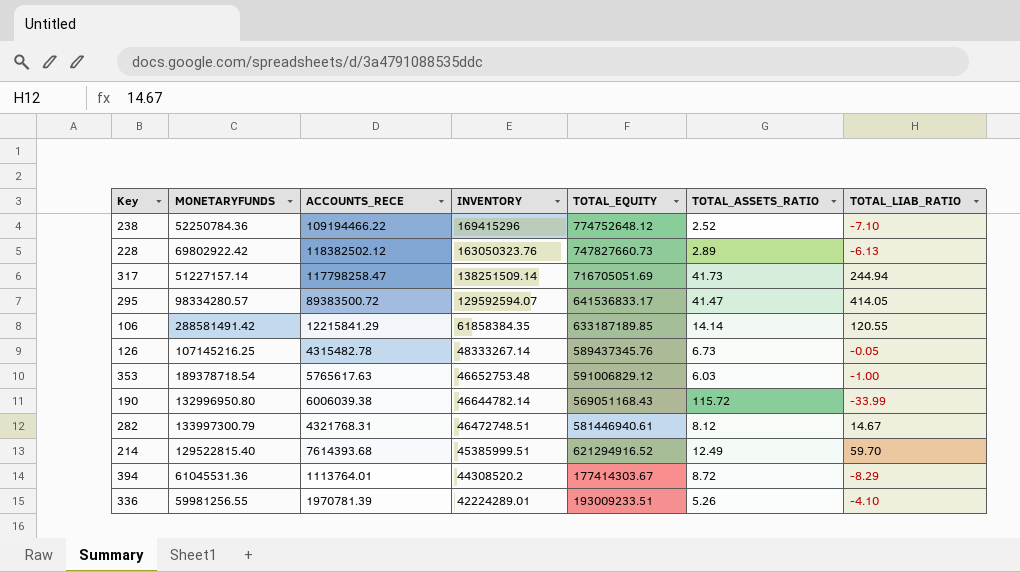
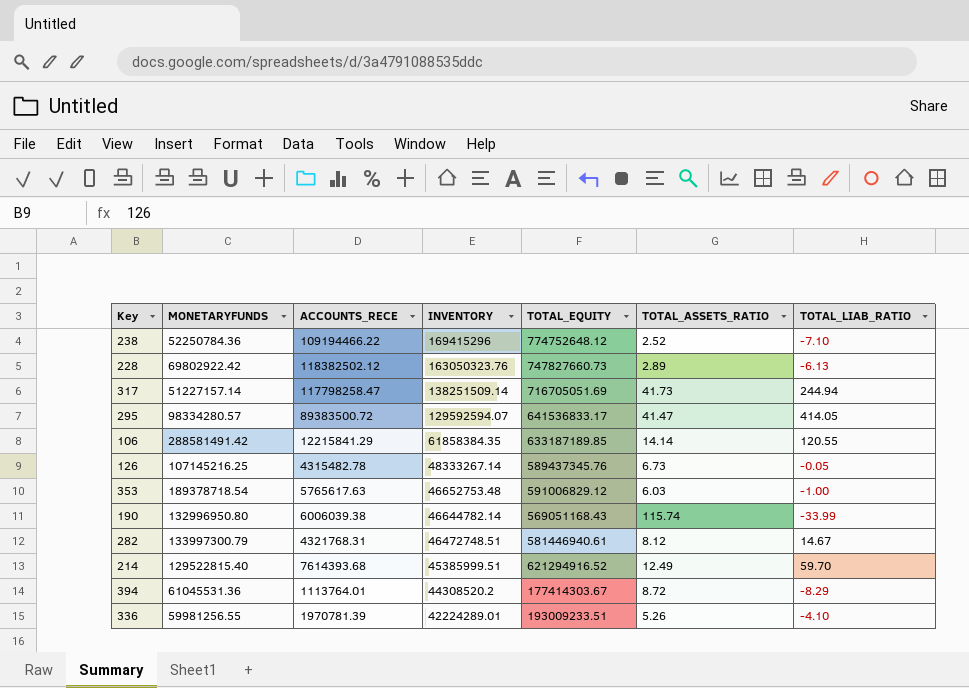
190 | TOTAL_ASSETS_RATIO: 115.72 -> 115.74

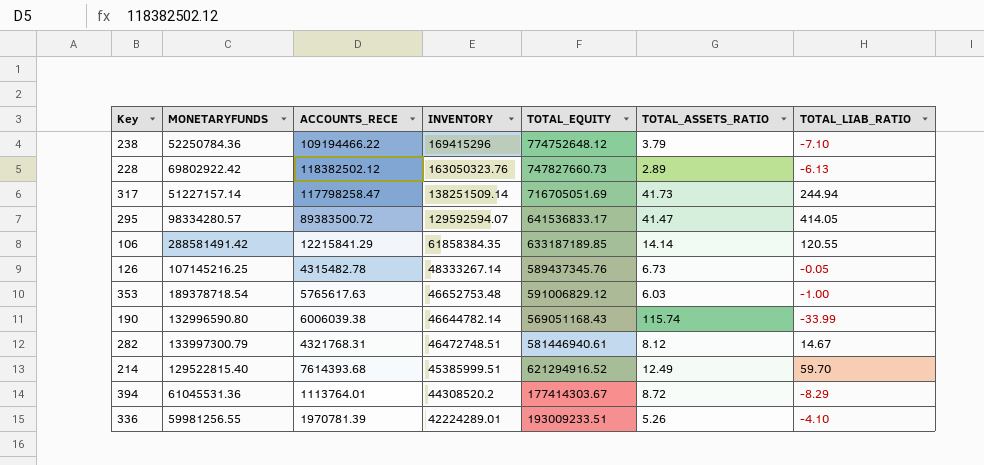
238 | TOTAL_ASSETS_RATIO: 2.52 -> 3.79
190 | MONETARYFUNDS: 132996950.80 -> 132996590.80

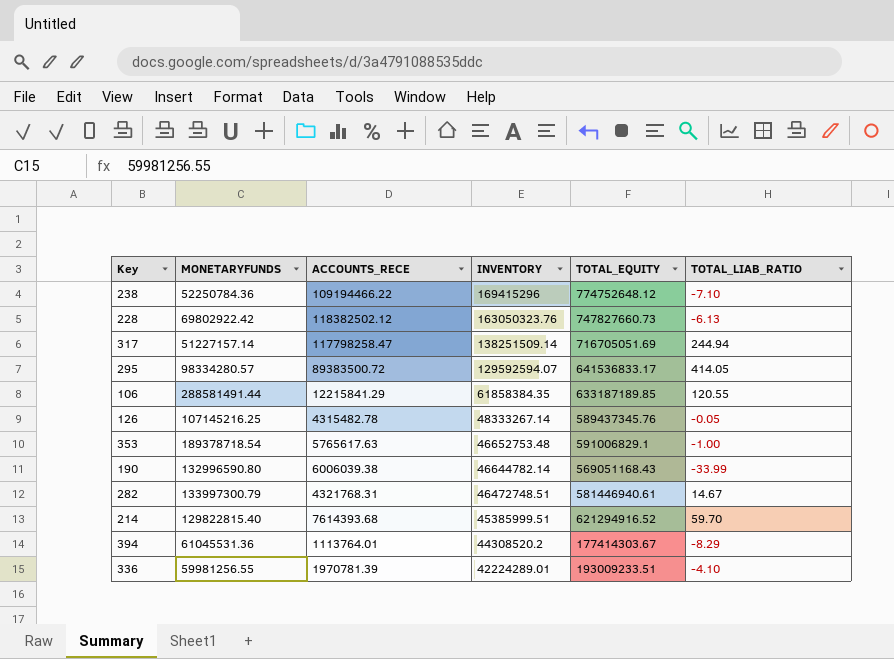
column TOTAL_ASSETS_RATIO | position: 6 -> none
106 | MONETARYFUNDS: 288581491.42 -> 288581491.44
353 | TOTAL_EQUITY: 591006829.12 -> 591006829.1
214 | MONETARYFUNDS: 129522815.40 -> 129822815.40

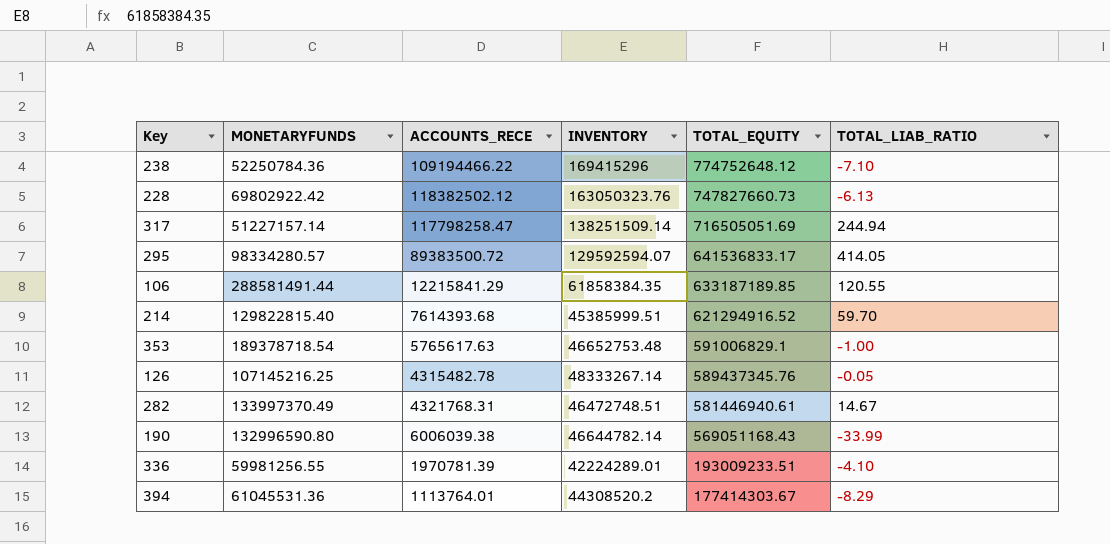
row order: INVENTORY descending -> TOTAL_EQUITY descending
317 | TOTAL_EQUITY: 716705051.69 -> 716505051.69
282 | MONETARYFUNDS: 133997300.79 -> 133997370.49

